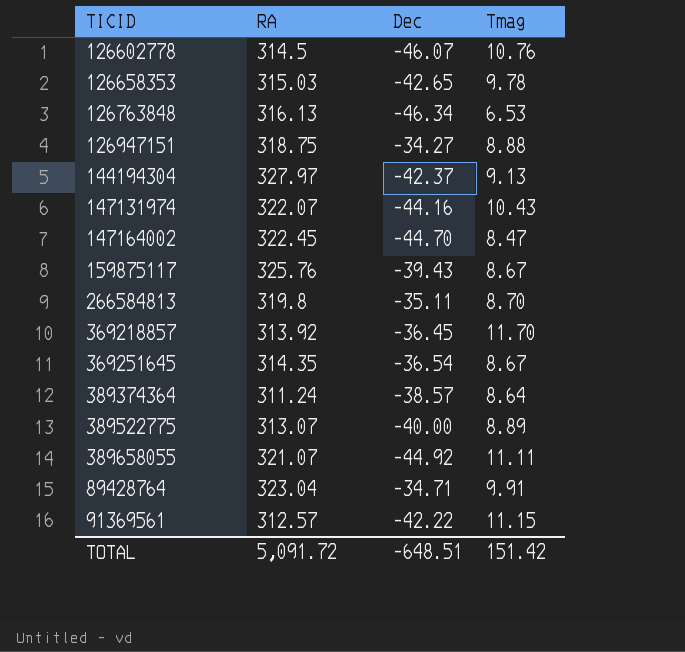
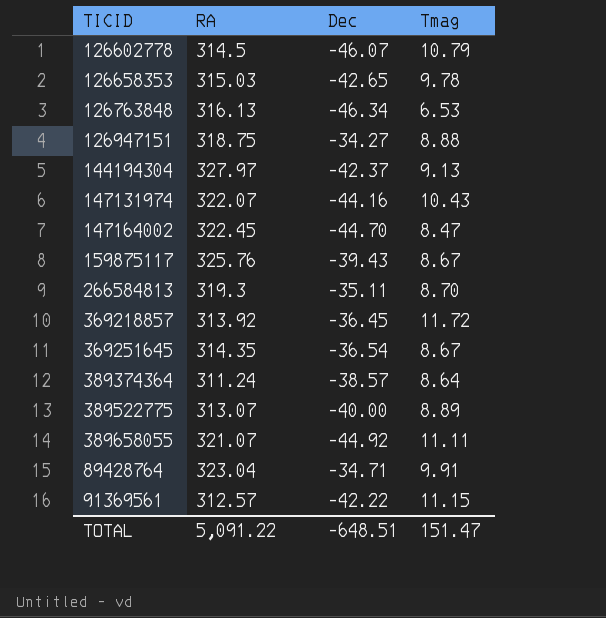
126602778 | Tmag: 10.76 -> 10.79
266584813 | RA: 319.8 -> 319.3
369218857 | Tmag: 11.70 -> 11.72
TOTAL | RA: 5,091.72 -> 5,091.22
TOTAL | Tmag: 151.42 -> 151.47

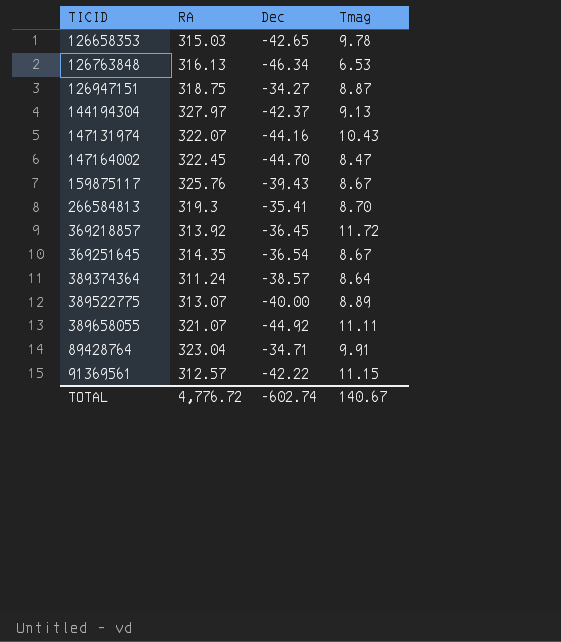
row 126602778: 314.5 | -46.07 | 10.79 -> none
126947151 | Tmag: 8.88 -> 8.87
266584813 | Dec: -35.11 -> -35.41
TOTAL | RA: 5,091.22 -> 4,776.72
TOTAL | Dec: -648.51 -> -602.74
TOTAL | Tmag: 151.47 -> 140.67

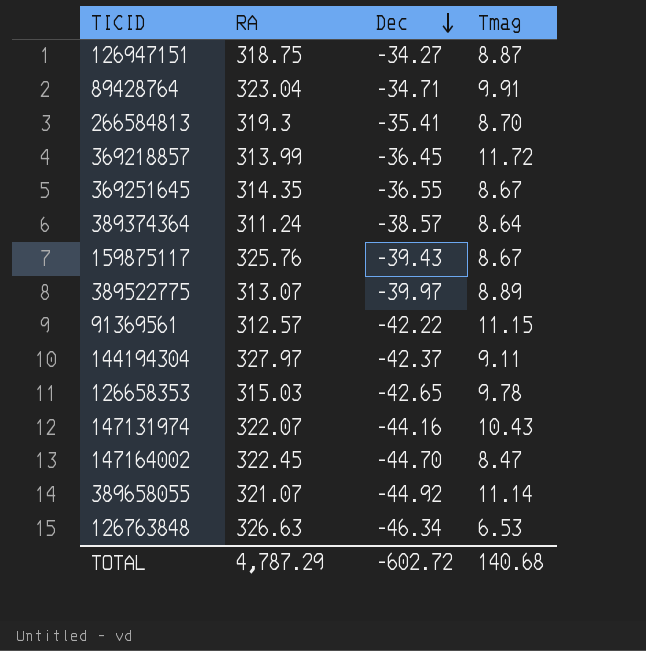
row order: none -> Dec descending
369218857 | RA: 313.92 -> 313.99
369251645 | Dec: -36.54 -> -36.55
389522775 | Dec: -40.00 -> -39.97
144194304 | Tmag: 9.13 -> 9.11
389658055 | Tmag: 11.11 -> 11.14
126763848 | RA: 316.13 -> 326.63
TOTAL | RA: 4,776.72 -> 4,787.29
TOTAL | Dec: -602.74 -> -602.72
TOTAL | Tmag: 140.67 -> 140.68

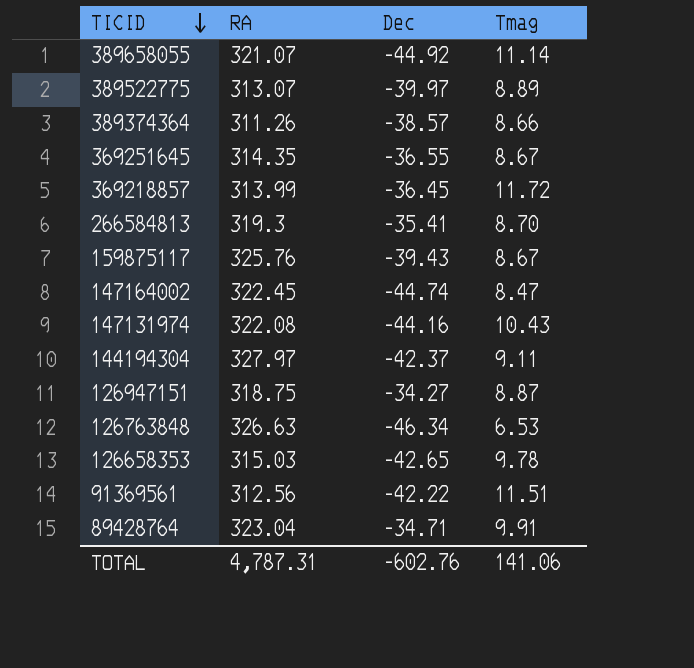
row order: Dec descending -> TICID descending
389374364 | RA: 311.24 -> 311.26
389374364 | Tmag: 8.64 -> 8.66
147164002 | Dec: -44.70 -> -44.74
147131974 | RA: 322.07 -> 322.08
91369561 | RA: 312.57 -> 312.56
91369561 | Tmag: 11.15 -> 11.51
TOTAL | RA: 4,787.29 -> 4,787.31
TOTAL | Dec: -602.72 -> -602.76
TOTAL | Tmag: 140.68 -> 141.06

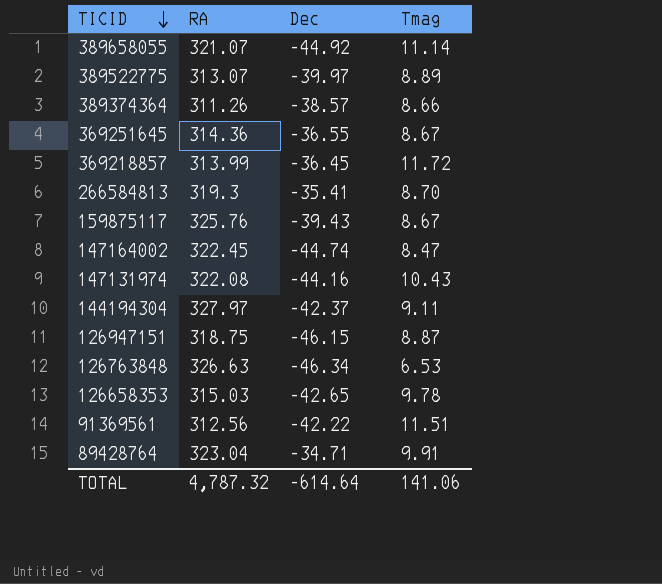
369251645 | RA: 314.35 -> 314.36
126947151 | Dec: -34.27 -> -46.15
TOTAL | RA: 4,787.31 -> 4,787.32
TOTAL | Dec: -602.76 -> -614.64

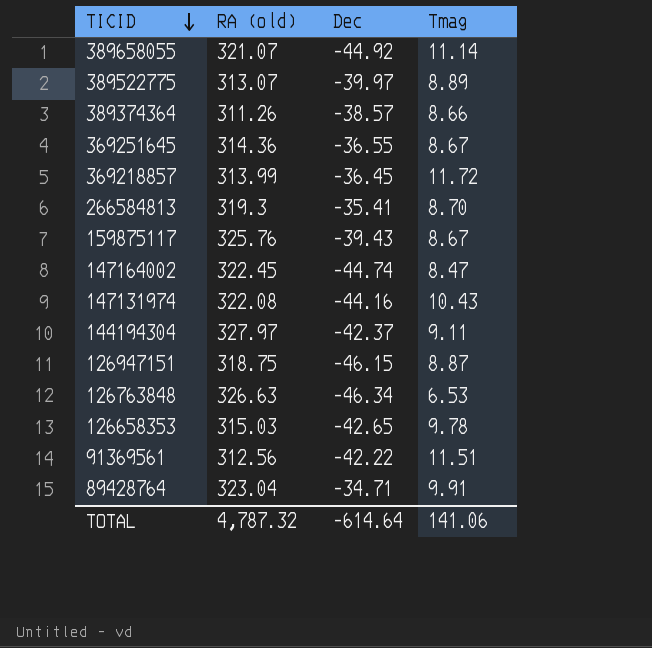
column name: RA -> RA (old)

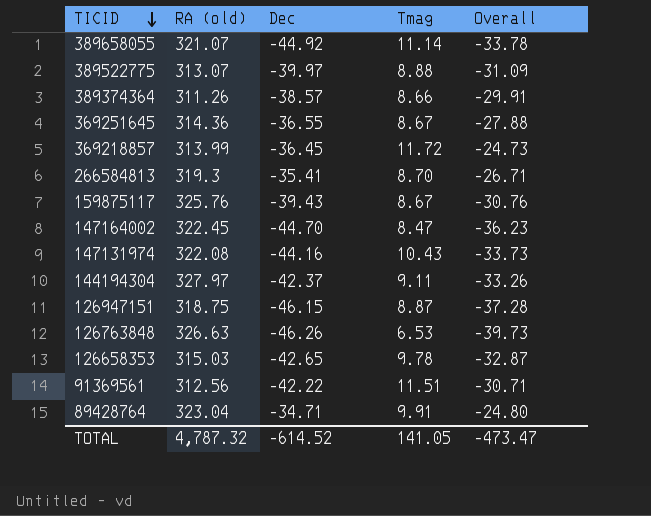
column Overall | formula: none -> [Dec] + [Tmag]
389522775 | Tmag: 8.89 -> 8.88
147164002 | Dec: -44.74 -> -44.70
126763848 | Dec: -46.34 -> -46.26
TOTAL | Dec: -614.64 -> -614.52
TOTAL | Tmag: 141.06 -> 141.05

